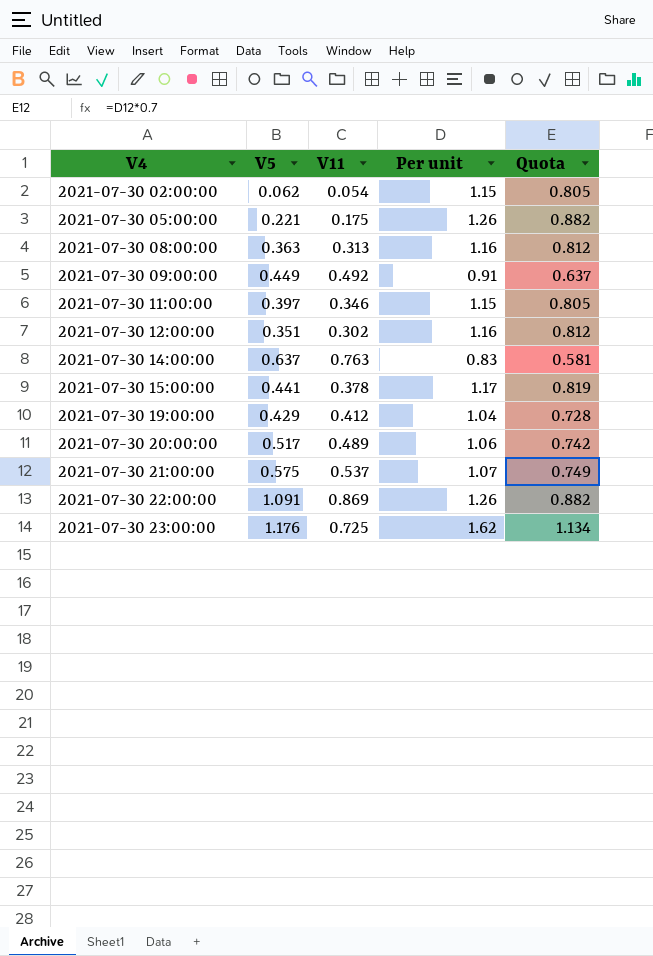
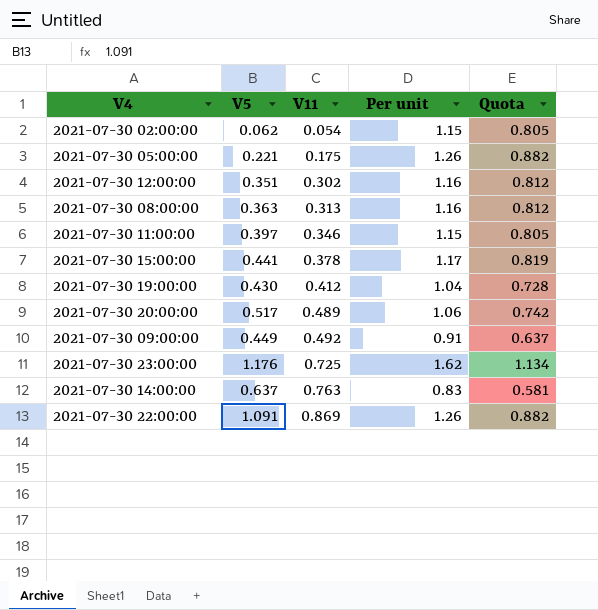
row order: V4 ascending -> V11 ascending
row 2021-07-30 21:00:00: 0.575 | 0.537 | 1.07 | 0.749 -> none
2021-07-30 19:00:00 | V5: 0.429 -> 0.430

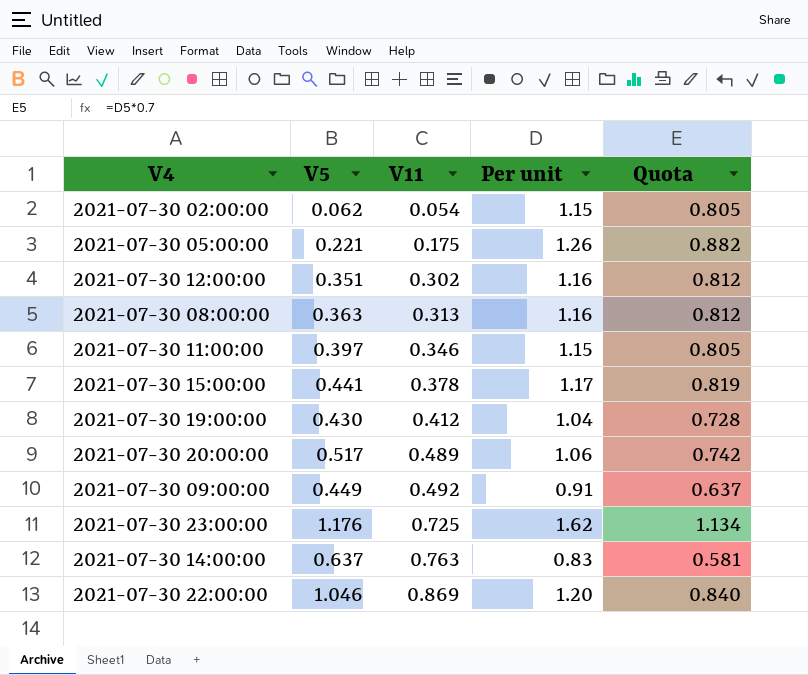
2021-07-30 22:00:00 | V5: 1.091 -> 1.046
2021-07-30 22:00:00 | Per unit: 1.26 -> 1.20
2021-07-30 22:00:00 | Quota: 0.882 -> 0.840

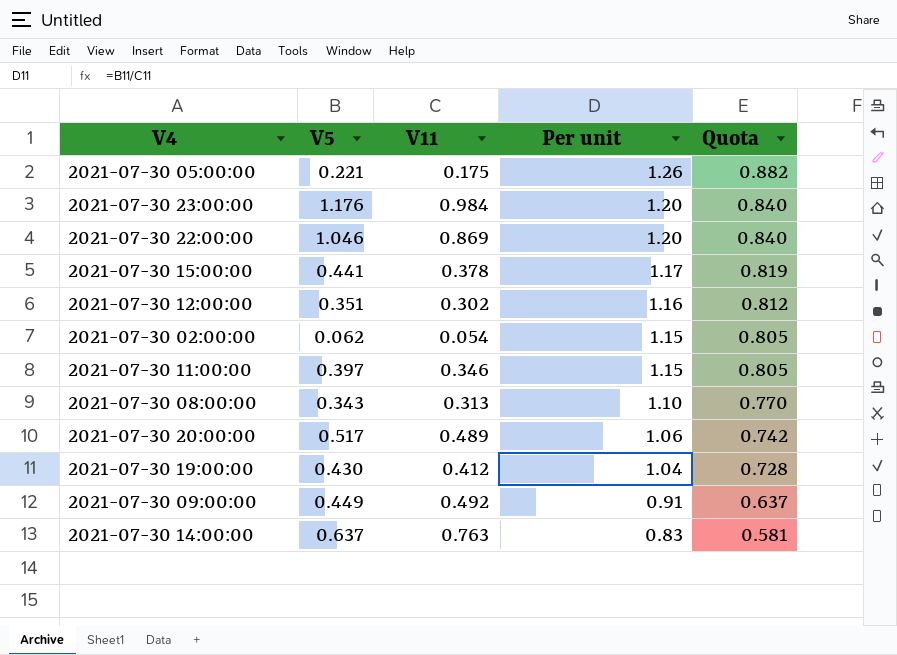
row order: V11 ascending -> Per unit descending
2021-07-30 23:00:00 | V11: 0.725 -> 0.984
2021-07-30 23:00:00 | Per unit: 1.62 -> 1.20
2021-07-30 23:00:00 | Quota: 1.134 -> 0.840
2021-07-30 08:00:00 | V5: 0.363 -> 0.343
2021-07-30 08:00:00 | Per unit: 1.16 -> 1.10
2021-07-30 08:00:00 | Quota: 0.812 -> 0.770

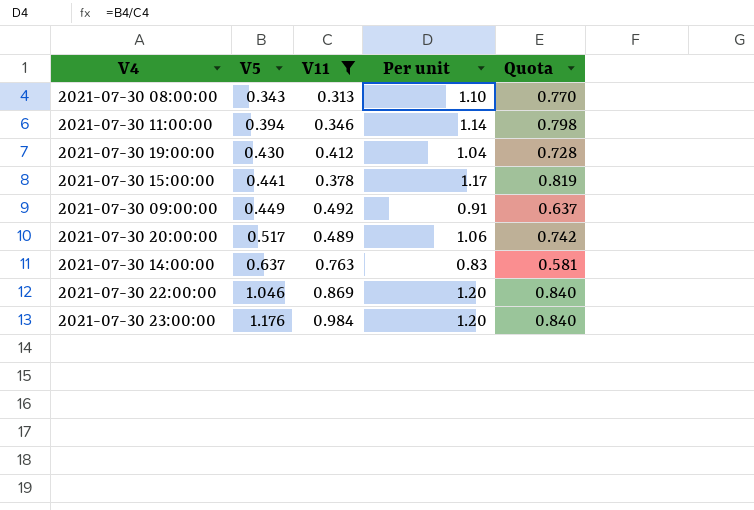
filter: none -> V11 >= 0.313
row order: Per unit descending -> V5 ascending
2021-07-30 11:00:00 | V5: 0.397 -> 0.394
2021-07-30 11:00:00 | Per unit: 1.15 -> 1.14
2021-07-30 11:00:00 | Quota: 0.805 -> 0.798

